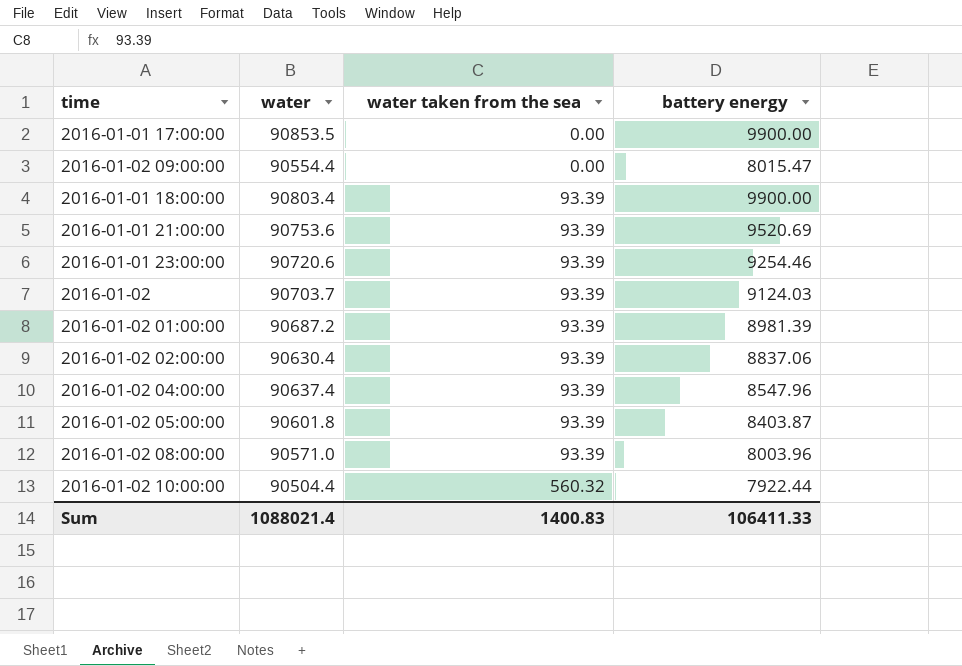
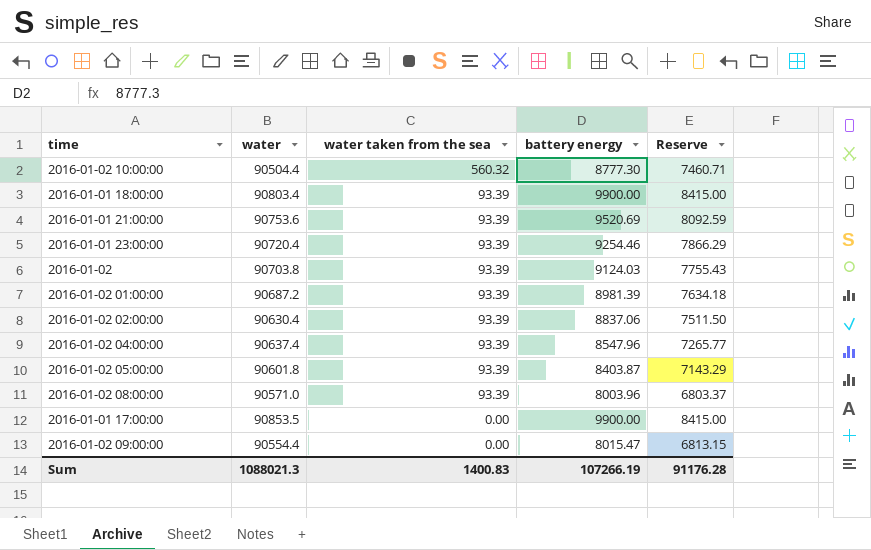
row order: water taken from the sea ascending -> water taken from the sea descending
column Reserve | formula: none -> [battery energy] * 0.85
2016-01-02 10:00:00 | battery energy: 7922.44 -> 8777.30
2016-01-01 23:00:00 | water: 90720.6 -> 90720.4
2016-01-02 | water: 90703.7 -> 90703.8
Sum | water: 1088021.4 -> 1088021.3
Sum | battery energy: 106411.33 -> 107266.19

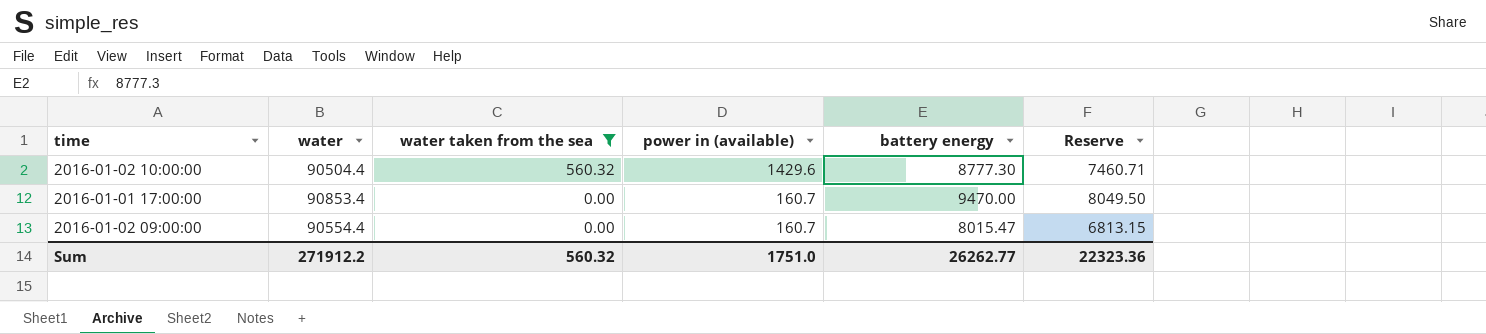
filter: none -> water taken from the sea != 93.39
column power in (available) | position: none -> 4
2016-01-01 17:00:00 | water: 90853.5 -> 90853.4
2016-01-01 17:00:00 | battery energy: 9900.00 -> 9470.00
2016-01-01 17:00:00 | Reserve: 8415.00 -> 8049.50
Sum | water: 1088021.3 -> 271912.2
Sum | water taken from the sea: 1400.83 -> 560.32
Sum | battery energy: 107266.19 -> 26262.77
Sum | Reserve: 91176.28 -> 22323.36

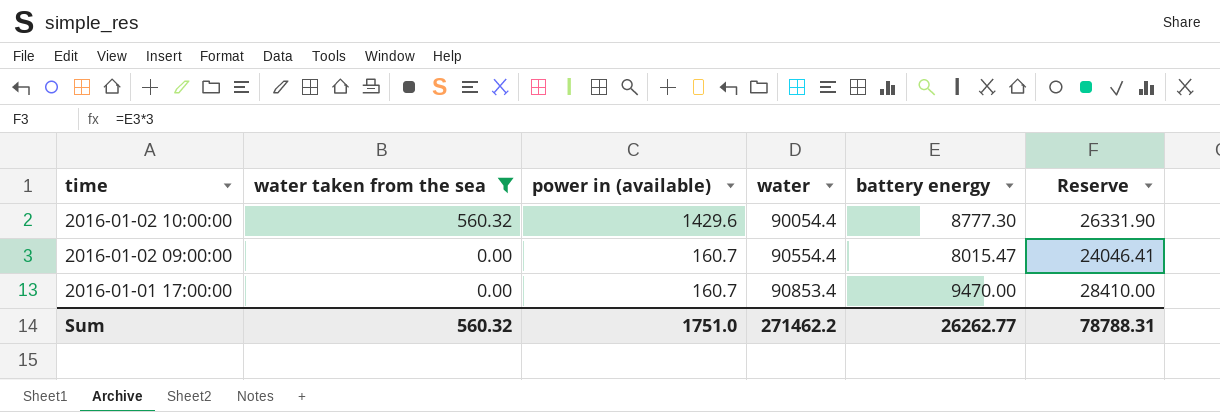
row order: water taken from the sea descending -> time descending
column water | position: 2 -> 4
column Reserve | formula: [battery energy] * 0.85 -> [battery energy] * 3
2016-01-02 10:00:00 | water: 90504.4 -> 90054.4
Sum | water: 271912.2 -> 271462.2
Sum | Reserve: 22323.36 -> 78788.31

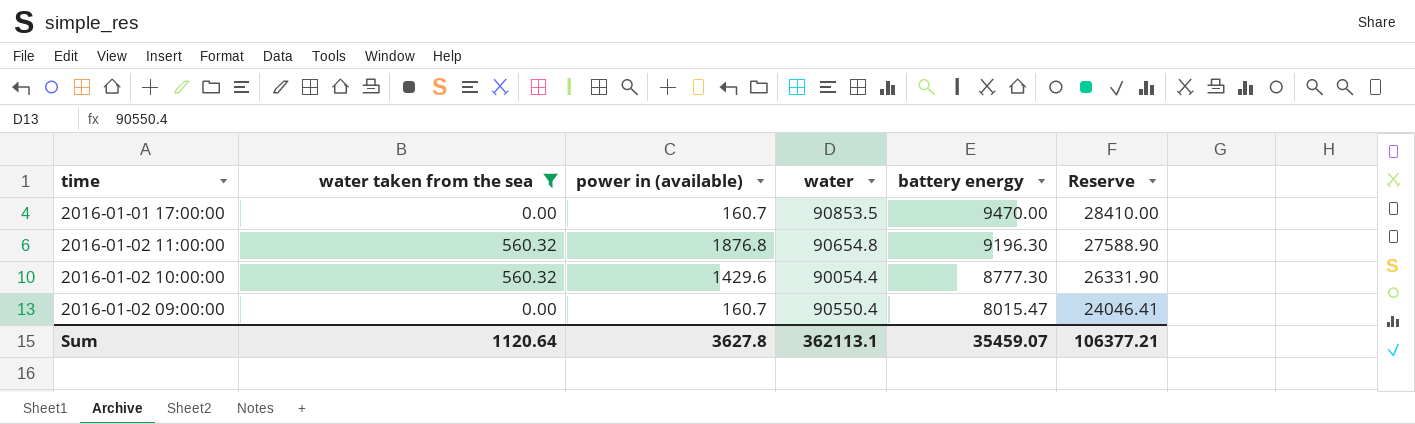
row order: time descending -> battery energy descending
2016-01-01 17:00:00 | water: 90853.4 -> 90853.5
row 2016-01-02 11:00:00: none -> 560.32 | 1876.8 | 90654.8 | 9196.30 | 27588.90
2016-01-02 09:00:00 | water: 90554.4 -> 90550.4
Sum | water taken from the sea: 560.32 -> 1120.64
Sum | power in (available): 1751.0 -> 3627.8
Sum | water: 271462.2 -> 362113.1
Sum | battery energy: 26262.77 -> 35459.07
Sum | Reserve: 78788.31 -> 106377.21

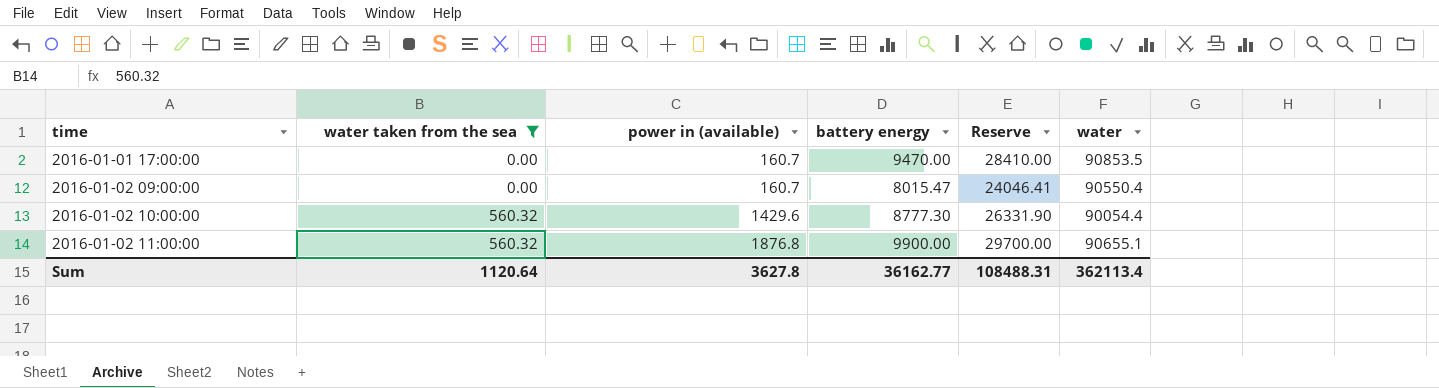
row order: battery energy descending -> time ascending
column water | position: 4 -> 6
2016-01-02 11:00:00 | battery energy: 9196.30 -> 9900.00
2016-01-02 11:00:00 | Reserve: 27588.90 -> 29700.00
2016-01-02 11:00:00 | water: 90654.8 -> 90655.1
Sum | battery energy: 35459.07 -> 36162.77
Sum | Reserve: 106377.21 -> 108488.31
Sum | water: 362113.1 -> 362113.4

